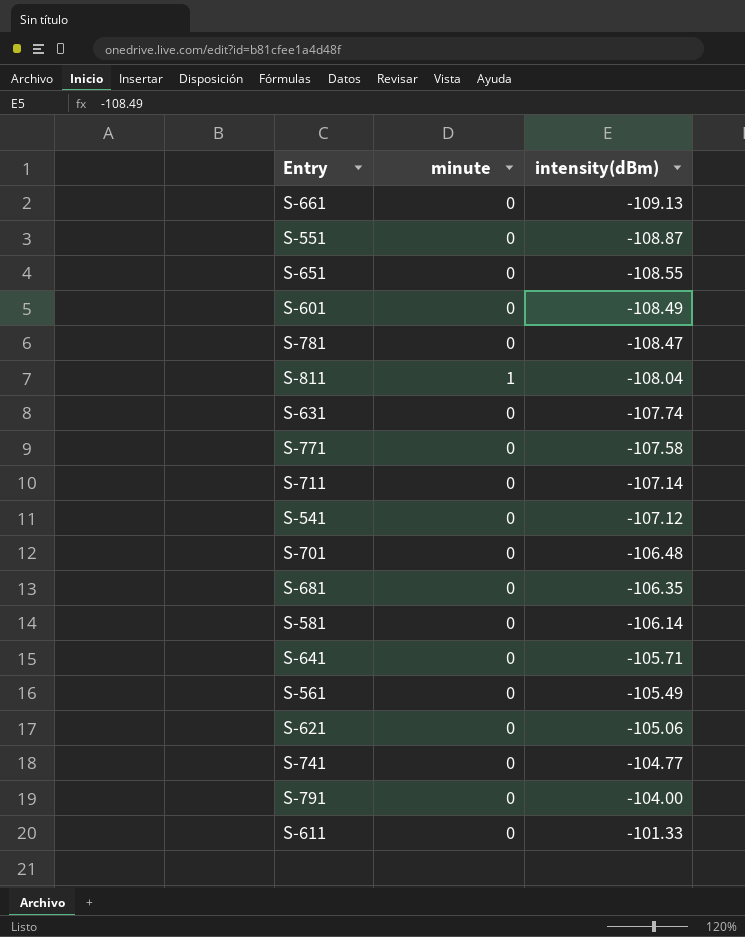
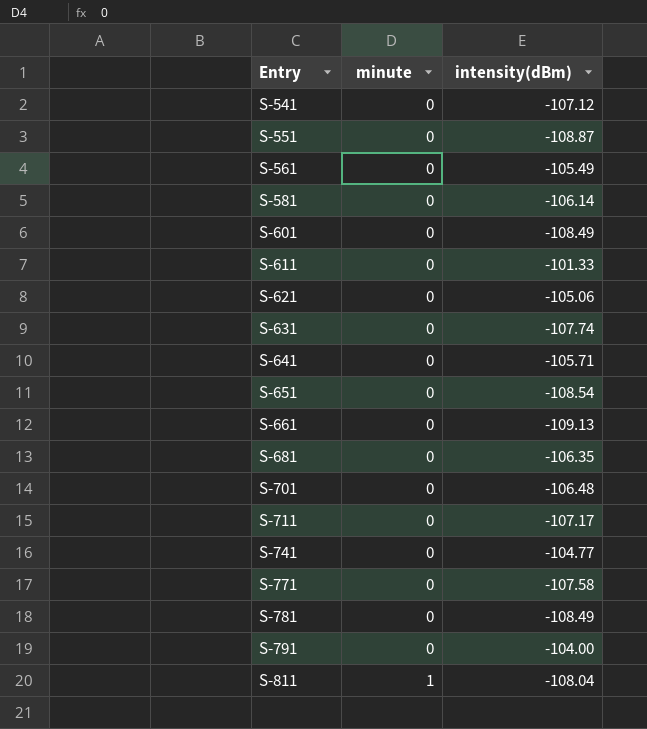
row order: intensity(dBm) ascending -> Entry ascending
S-651 | intensity(dBm): -108.55 -> -108.54
S-711 | intensity(dBm): -107.14 -> -107.17
S-781 | intensity(dBm): -108.47 -> -108.49

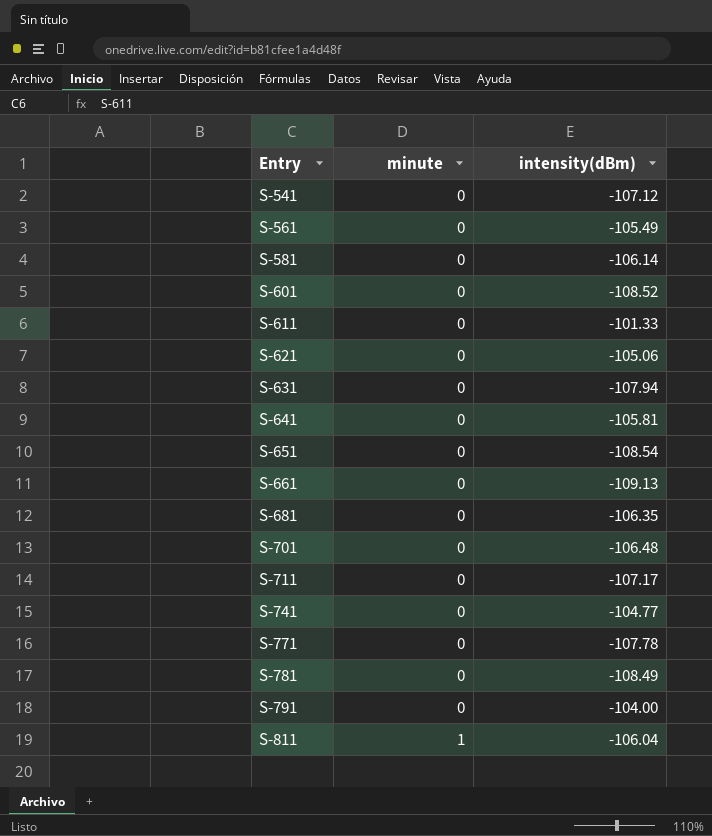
row S-551: 0 | -108.87 -> none
S-601 | intensity(dBm): -108.49 -> -108.52
S-631 | intensity(dBm): -107.74 -> -107.94
S-641 | intensity(dBm): -105.71 -> -105.81
S-771 | intensity(dBm): -107.58 -> -107.78
S-811 | intensity(dBm): -108.04 -> -106.04

